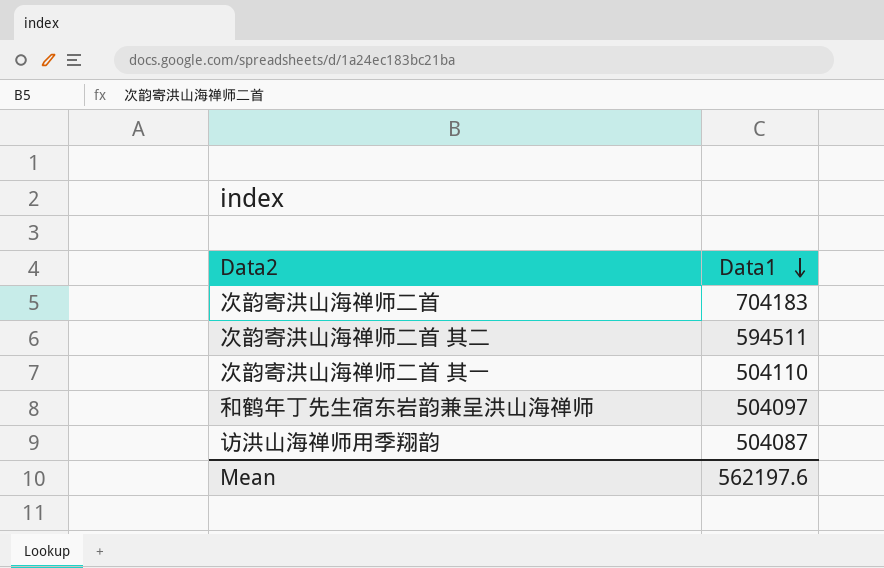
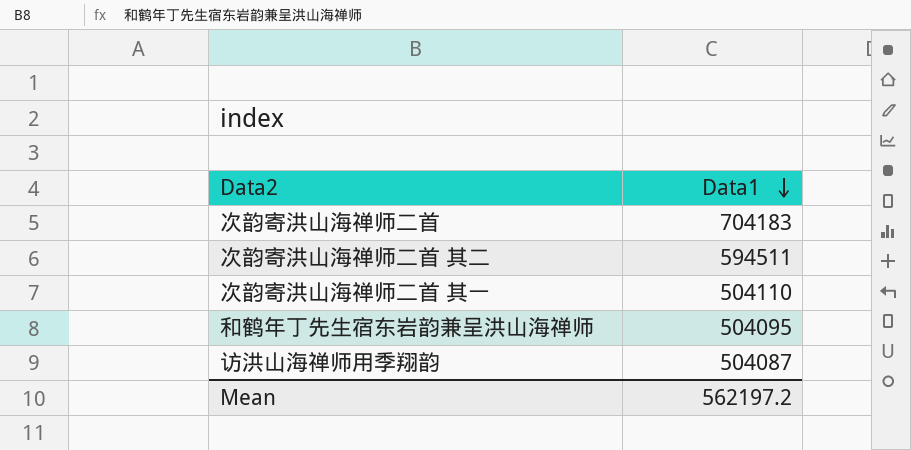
和鹤年丁先生宿东岩韵兼呈洪山海禅师 | Data1: 504097 -> 504095
Mean | Data1: 562197.6 -> 562197.2

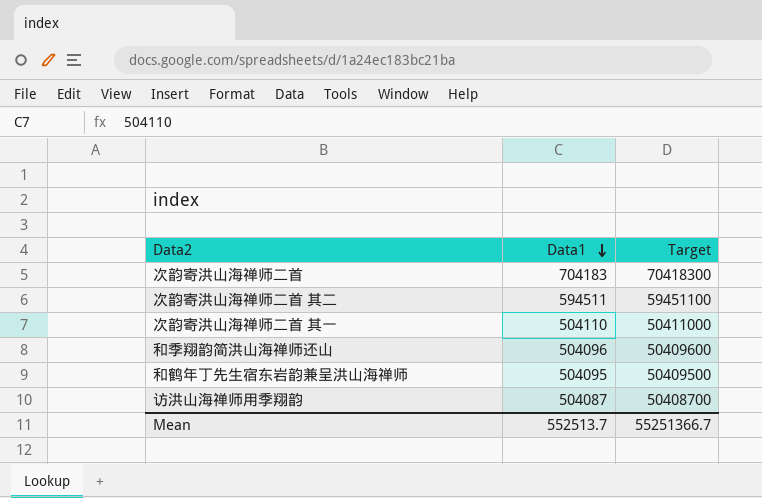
column Target | formula: none -> [Data1] * 100
row 和季翔韵简洪山海禅师还山: none -> 504096 | 50409600
Mean | Data1: 562197.2 -> 552513.7

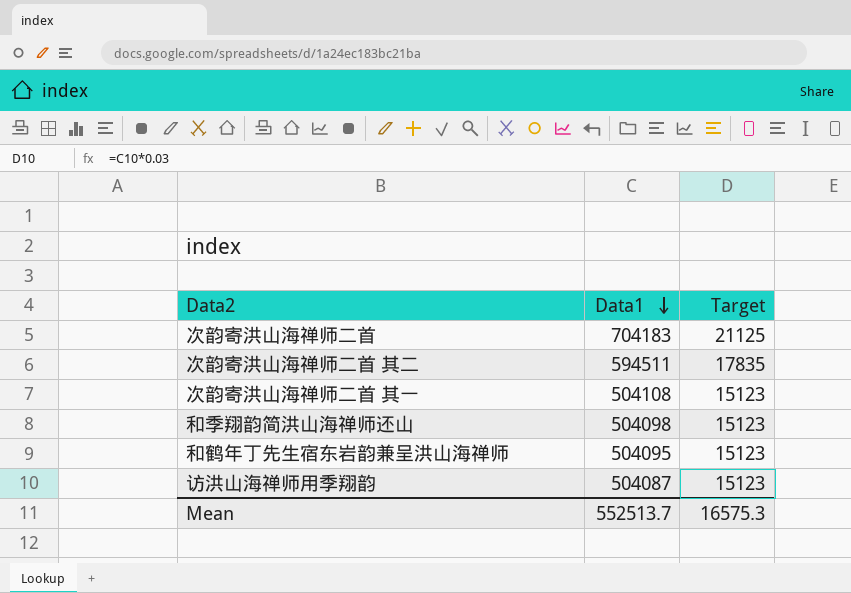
column Target | formula: [Data1] * 100 -> [Data1] * 0.03
次韵寄洪山海禅师二首 其一 | Data1: 504110 -> 504108
和季翔韵简洪山海禅师还山 | Data1: 504096 -> 504098
Mean | Target: 55251366.7 -> 16575.3

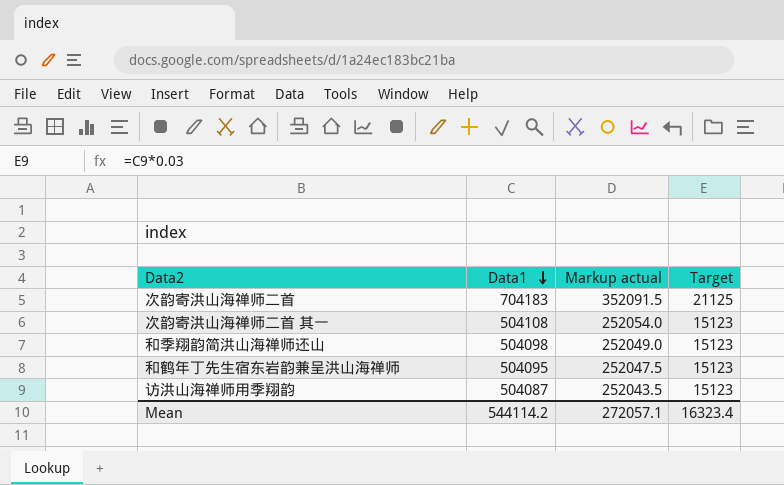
column Markup actual | formula: none -> [Data1] * 0.5
row 次韵寄洪山海禅师二首 其二: 594511 | 17835 -> none
Mean | Data1: 552513.7 -> 544114.2
Mean | Target: 16575.3 -> 16323.4

